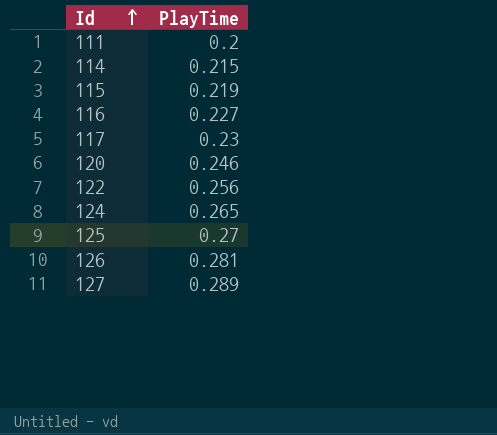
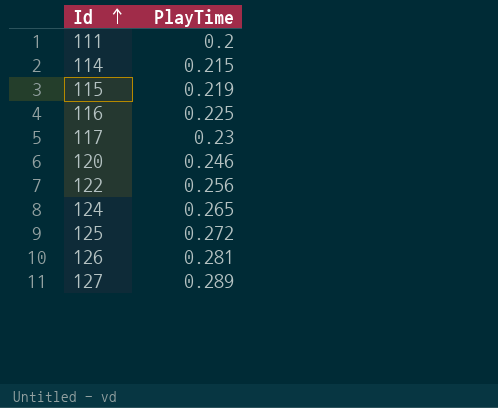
116 | PlayTime: 0.227 -> 0.225
125 | PlayTime: 0.27 -> 0.272

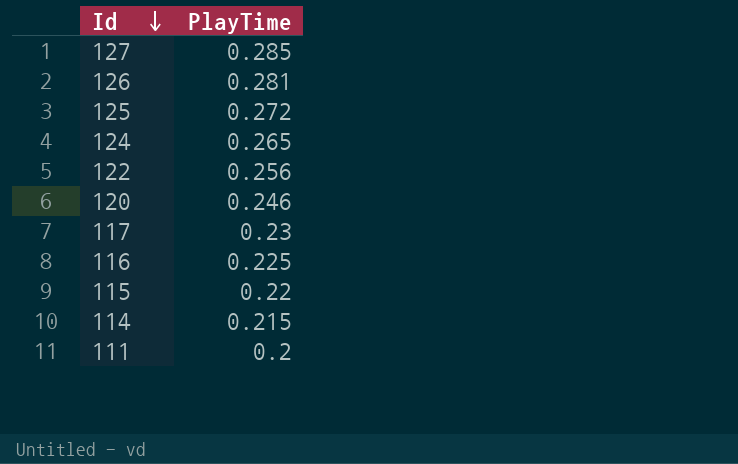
row order: Id ascending -> Id descending
127 | PlayTime: 0.289 -> 0.285
115 | PlayTime: 0.219 -> 0.22

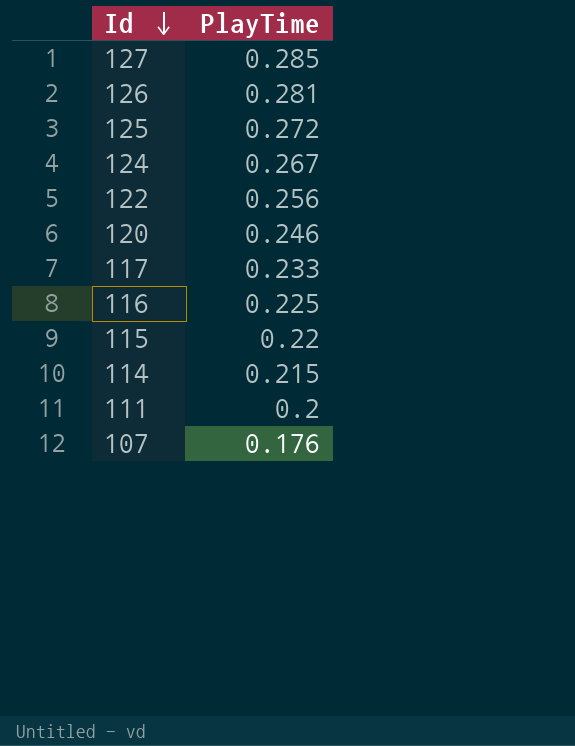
124 | PlayTime: 0.265 -> 0.267
117 | PlayTime: 0.23 -> 0.233
row 107: none -> 0.176

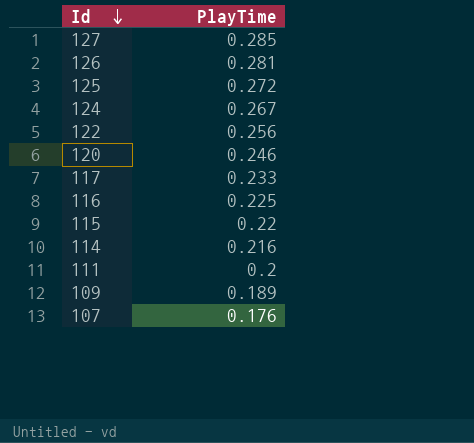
114 | PlayTime: 0.215 -> 0.216
row 109: none -> 0.189

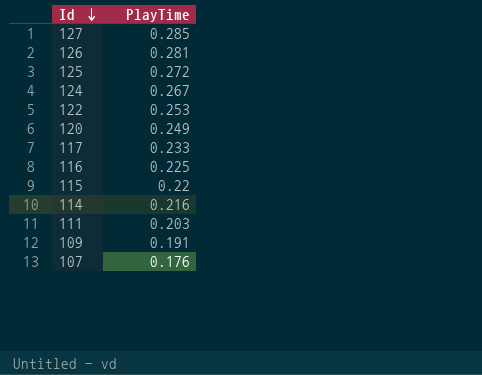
122 | PlayTime: 0.256 -> 0.253
120 | PlayTime: 0.246 -> 0.249
111 | PlayTime: 0.2 -> 0.203
109 | PlayTime: 0.189 -> 0.191

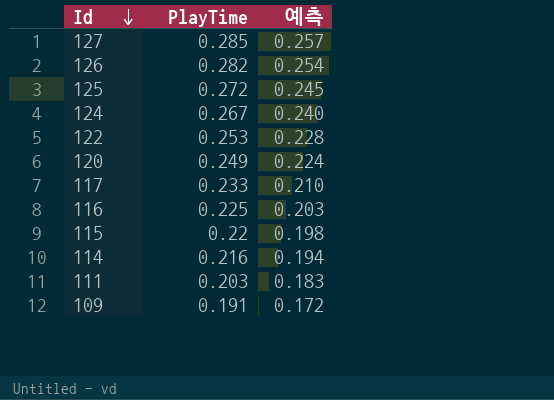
column 예측 | formula: none -> [PlayTime] * 0.9
row 107: 0.176 -> none
126 | PlayTime: 0.281 -> 0.282

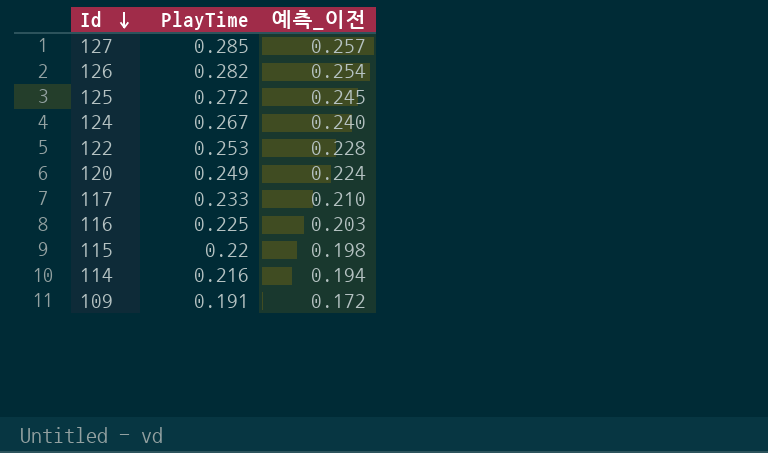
column name: 예측 -> 예측_이전
row 111: 0.203 | 0.183 -> none

